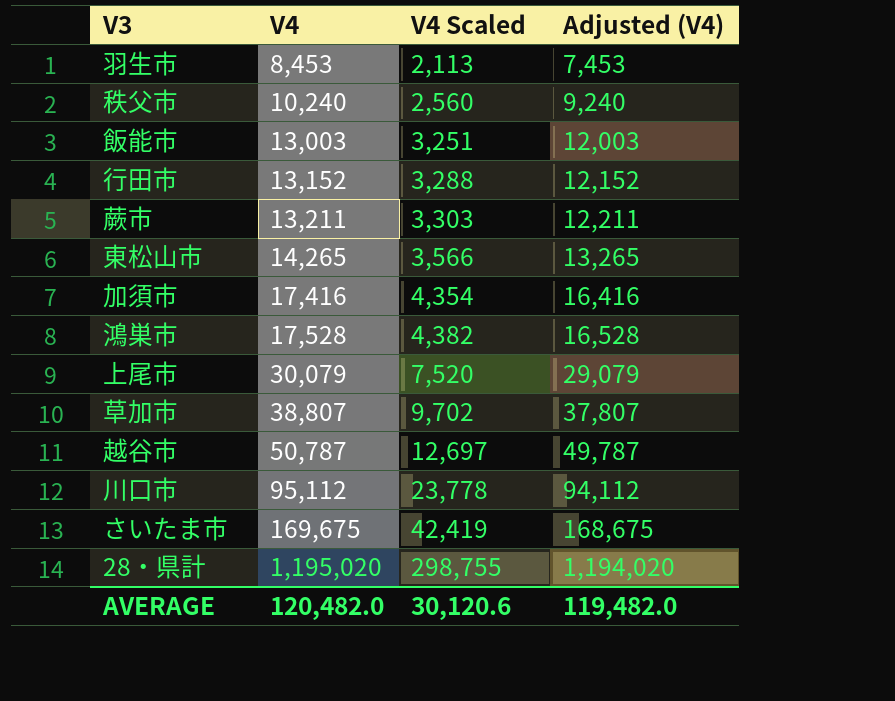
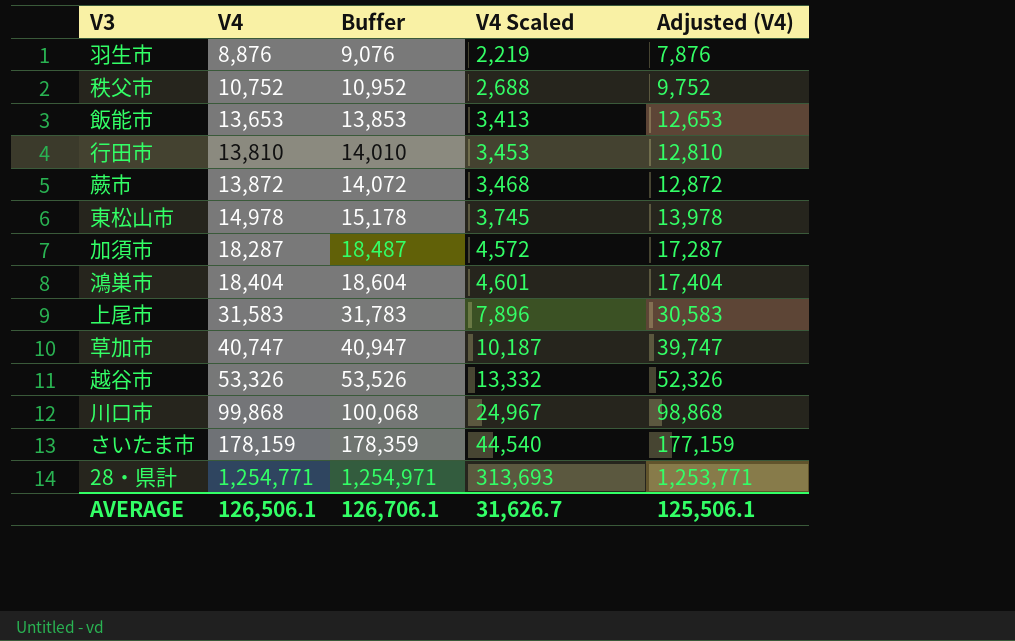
column Buffer | formula: none -> [V4] + 200
羽生市 | V4: 8,453 -> 8,876
羽生市 | V4 Scaled: 2,113 -> 2,219
羽生市 | Adjusted (V4): 7,453 -> 7,876
秩父市 | V4: 10,240 -> 10,752
秩父市 | V4 Scaled: 2,560 -> 2,688
秩父市 | Adjusted (V4): 9,240 -> 9,752
飯能市 | V4: 13,003 -> 13,653
飯能市 | V4 Scaled: 3,251 -> 3,413
飯能市 | Adjusted (V4): 12,003 -> 12,653
行田市 | V4: 13,152 -> 13,810
行田市 | V4 Scaled: 3,288 -> 3,453
行田市 | Adjusted (V4): 12,152 -> 12,810
蕨市 | V4: 13,211 -> 13,872
蕨市 | V4 Scaled: 3,303 -> 3,468
蕨市 | Adjusted (V4): 12,211 -> 12,872
東松山市 | V4: 14,265 -> 14,978
東松山市 | V4 Scaled: 3,566 -> 3,745
東松山市 | Adjusted (V4): 13,265 -> 13,978
加須市 | V4: 17,416 -> 18,287
加須市 | V4 Scaled: 4,354 -> 4,572
加須市 | Adjusted (V4): 16,416 -> 17,287
鴻巣市 | V4: 17,528 -> 18,404
鴻巣市 | V4 Scaled: 4,382 -> 4,601
鴻巣市 | Adjusted (V4): 16,528 -> 17,404
上尾市 | V4: 30,079 -> 31,583
上尾市 | V4 Scaled: 7,520 -> 7,896
上尾市 | Adjusted (V4): 29,079 -> 30,583
草加市 | V4: 38,807 -> 40,747
草加市 | V4 Scaled: 9,702 -> 10,187
草加市 | Adjusted (V4): 37,807 -> 39,747
越谷市 | V4: 50,787 -> 53,326
越谷市 | V4 Scaled: 12,697 -> 13,332
越谷市 | Adjusted (V4): 49,787 -> 52,326
川口市 | V4: 95,112 -> 99,868
川口市 | V4 Scaled: 23,778 -> 24,967
川口市 | Adjusted (V4): 94,112 -> 98,868
さいたま市 | V4: 169,675 -> 178,159
さいたま市 | V4 Scaled: 42,419 -> 44,540
さいたま市 | Adjusted (V4): 168,675 -> 177,159
28・県計 | V4: 1,195,020 -> 1,254,771
28・県計 | V4 Scaled: 298,755 -> 313,693
28・県計 | Adjusted (V4): 1,194,020 -> 1,253,771
AVERAGE | V4: 120,482.0 -> 126,506.1
AVERAGE | V4 Scaled: 30,120.6 -> 31,626.7
AVERAGE | Adjusted (V4): 119,482.0 -> 125,506.1

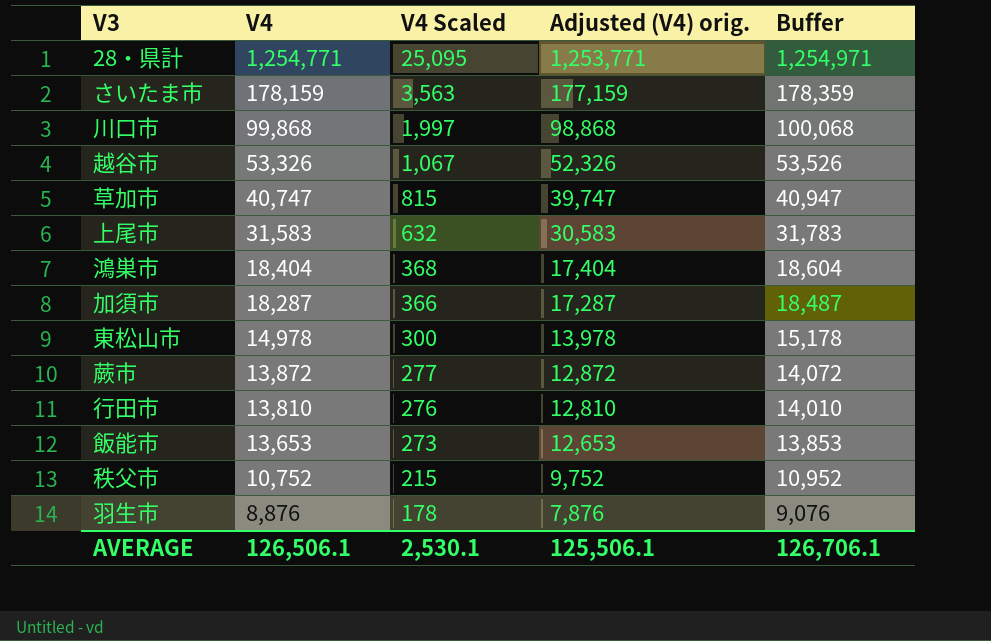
row order: V4 ascending -> V4 descending
column V4 Scaled | formula: [V4] * 0.25 -> [V4] * 0.02
column name: Adjusted (V4) -> Adjusted (V4) orig.
column Buffer | position: 3 -> 5
AVERAGE | V4 Scaled: 31,626.7 -> 2,530.1

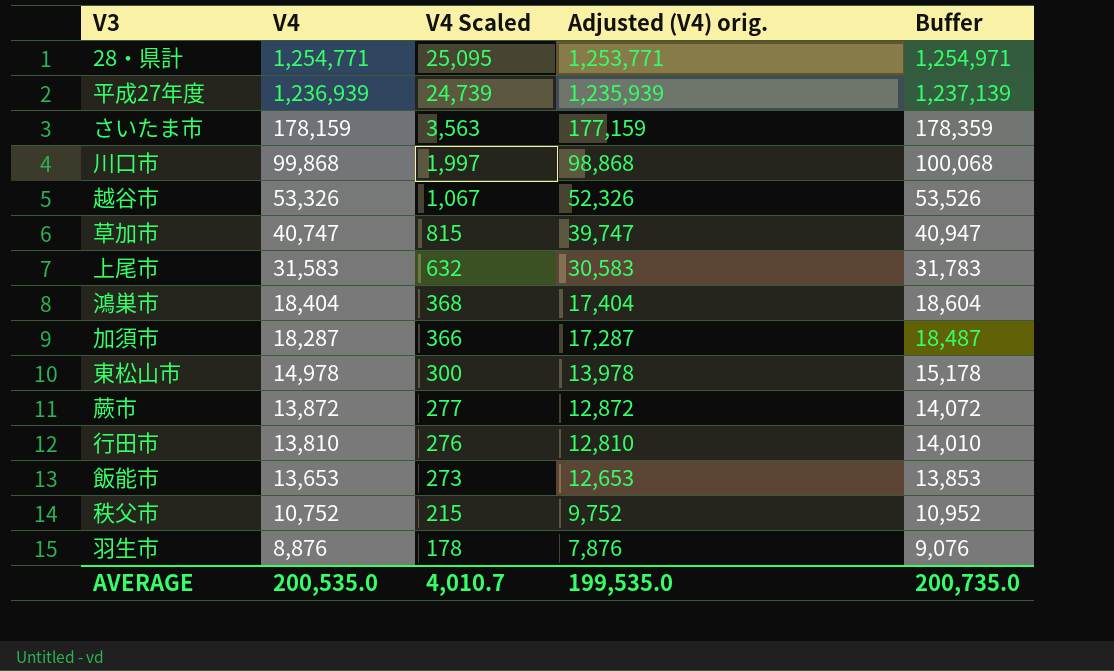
row 平成27年度: none -> 1,236,939 | 24,739 | 1,235,939 | 1,237,139
AVERAGE | V4: 126,506.1 -> 200,535.0
AVERAGE | V4 Scaled: 2,530.1 -> 4,010.7
AVERAGE | Adjusted (V4) orig.: 125,506.1 -> 199,535.0
AVERAGE | Buffer: 126,706.1 -> 200,735.0

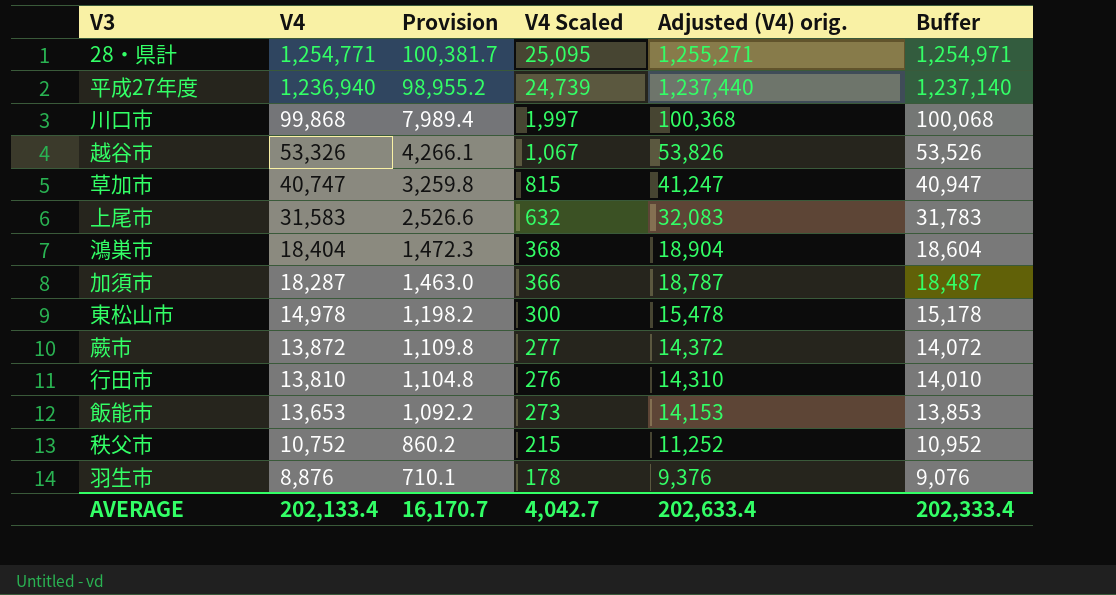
column Provision | formula: none -> [V4] * 0.08
column Adjusted (V4) orig. | formula: [V4] - 1000 -> [V4] + 500
row さいたま市: 178,159 | 3,563 | 177,159 | 178,359 -> none
平成27年度 | V4: 1,236,939 -> 1,236,940
平成27年度 | Buffer: 1,237,139 -> 1,237,140
AVERAGE | V4: 200,535.0 -> 202,133.4
AVERAGE | V4 Scaled: 4,010.7 -> 4,042.7
AVERAGE | Adjusted (V4) orig.: 199,535.0 -> 202,633.4
AVERAGE | Buffer: 200,735.0 -> 202,333.4

